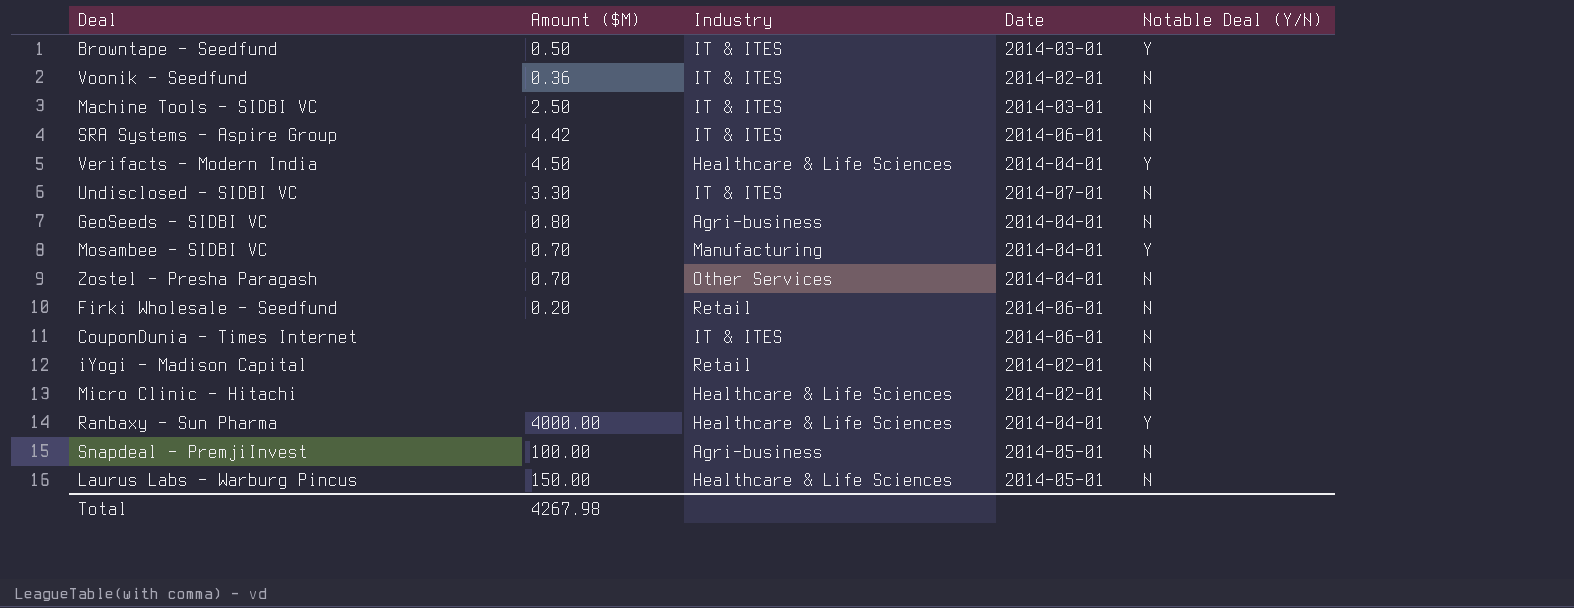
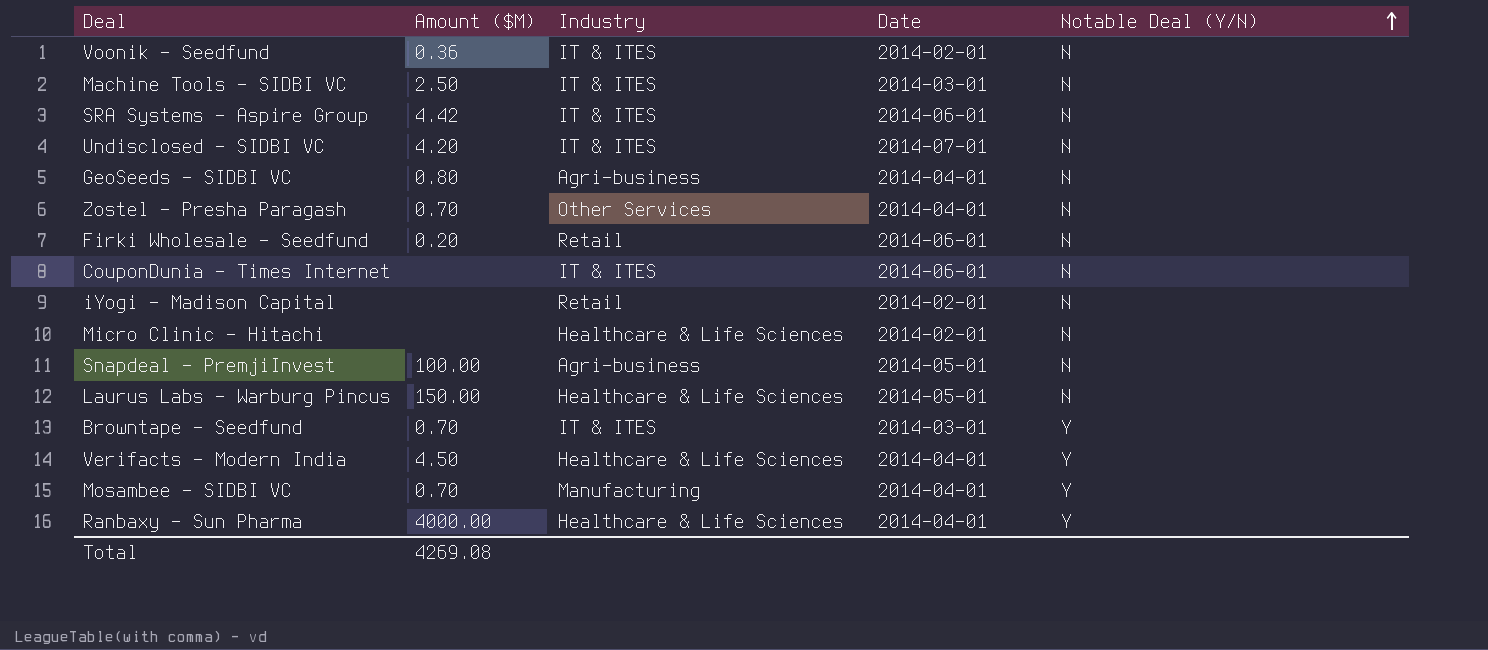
row order: none -> Notable Deal (Y/N) ascending
Undisclosed - SIDBI VC | Amount ($M): 3.30 -> 4.20
Browntape - Seedfund | Amount ($M): 0.50 -> 0.70
Total | Amount ($M): 4267.98 -> 4269.08

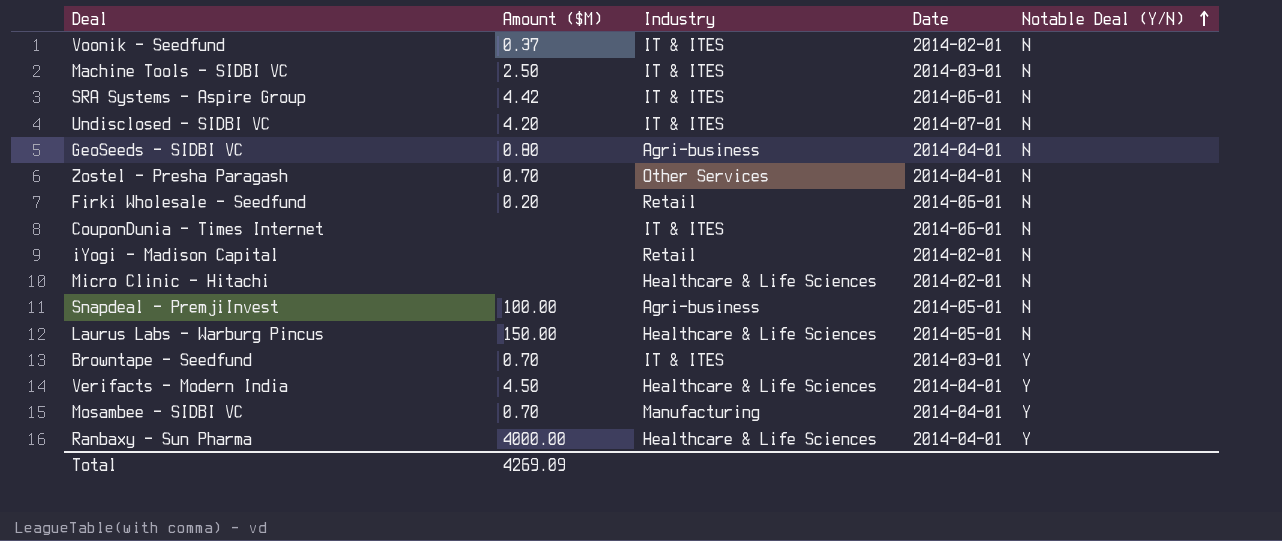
Voonik - Seedfund | Amount ($M): 0.36 -> 0.37
Total | Amount ($M): 4269.08 -> 4269.09

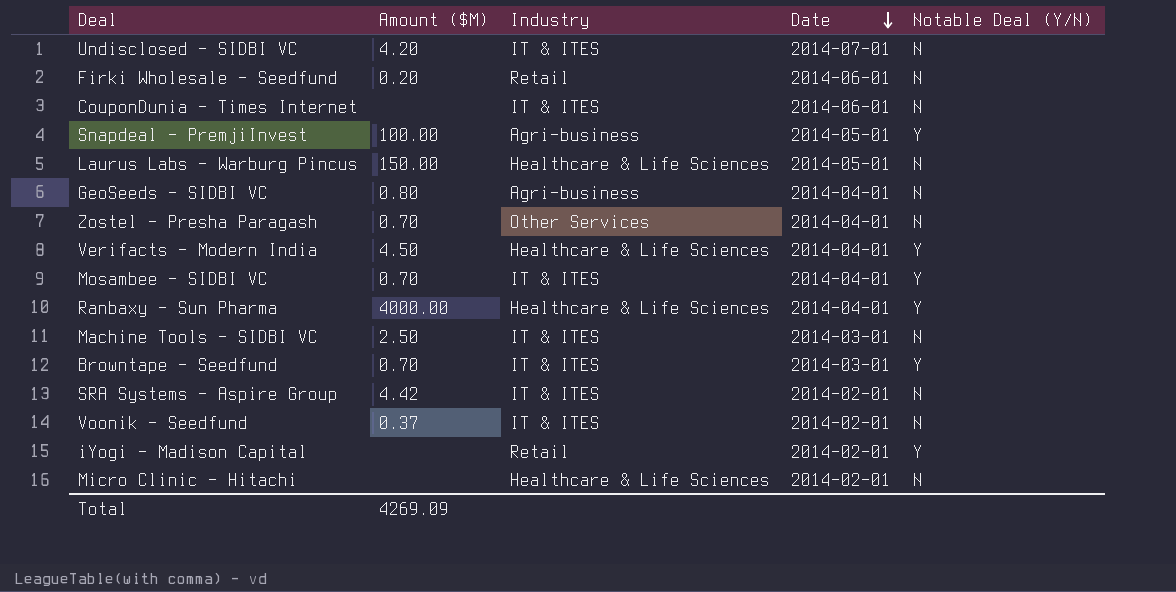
row order: Notable Deal (Y/N) ascending -> Date descending
Snapdeal - PremjiInvest | Notable Deal (Y/N): N -> Y
Mosambee - SIDBI VC | Industry: Manufacturing -> IT & ITES
SRA Systems - Aspire Group | Date: 2014-06-01 -> 2014-02-01
iYogi - Madison Capital | Notable Deal (Y/N): N -> Y

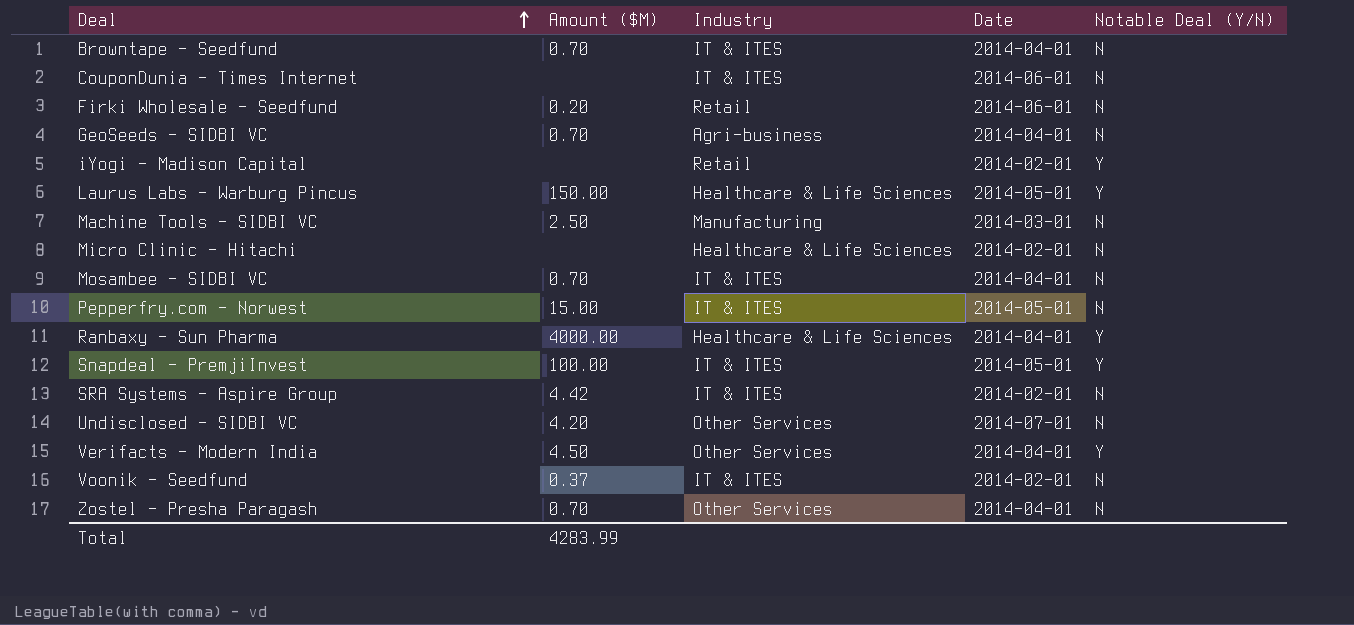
row order: Date descending -> Deal ascending
Browntape - Seedfund | Date: 2014-03-01 -> 2014-04-01
Browntape - Seedfund | Notable Deal (Y/N): Y -> N
GeoSeeds - SIDBI VC | Amount ($M): 0.80 -> 0.70
Laurus Labs - Warburg Pincus | Notable Deal (Y/N): N -> Y
Machine Tools - SIDBI VC | Industry: IT & ITES -> Manufacturing
Mosambee - SIDBI VC | Notable Deal (Y/N): Y -> N
row Pepperfry.com - Norwest: none -> 15.00 | IT & ITES | 2014-05-01 | N
Snapdeal - PremjiInvest | Industry: Agri-business -> IT & ITES
Undisclosed - SIDBI VC | Industry: IT & ITES -> Other Services
Verifacts - Modern India | Industry: Healthcare & Life Sciences -> Other Services
Total | Amount ($M): 4269.09 -> 4283.99

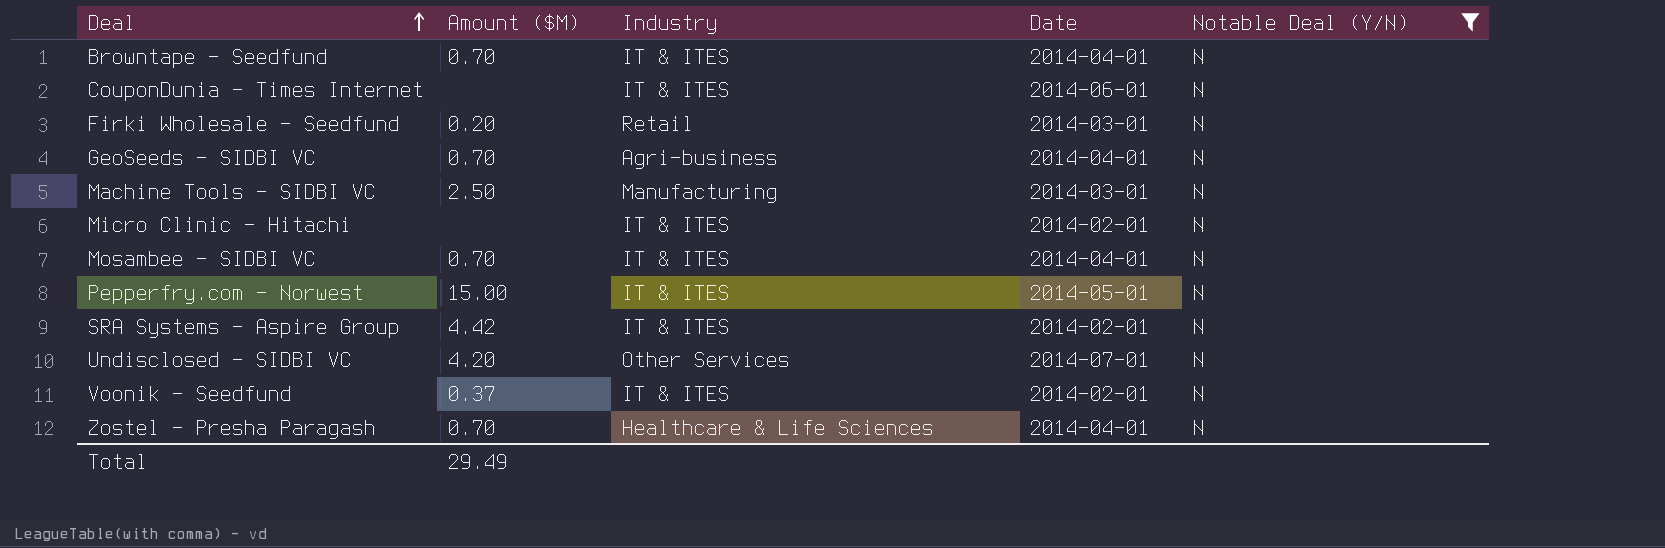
filter: none -> Notable Deal (Y/N) = N
Firki Wholesale - Seedfund | Date: 2014-06-01 -> 2014-03-01
Micro Clinic - Hitachi | Industry: Healthcare & Life Sciences -> IT & ITES
Zostel - Presha Paragash | Industry: Other Services -> Healthcare & Life Sciences
Total | Amount ($M): 4283.99 -> 29.49

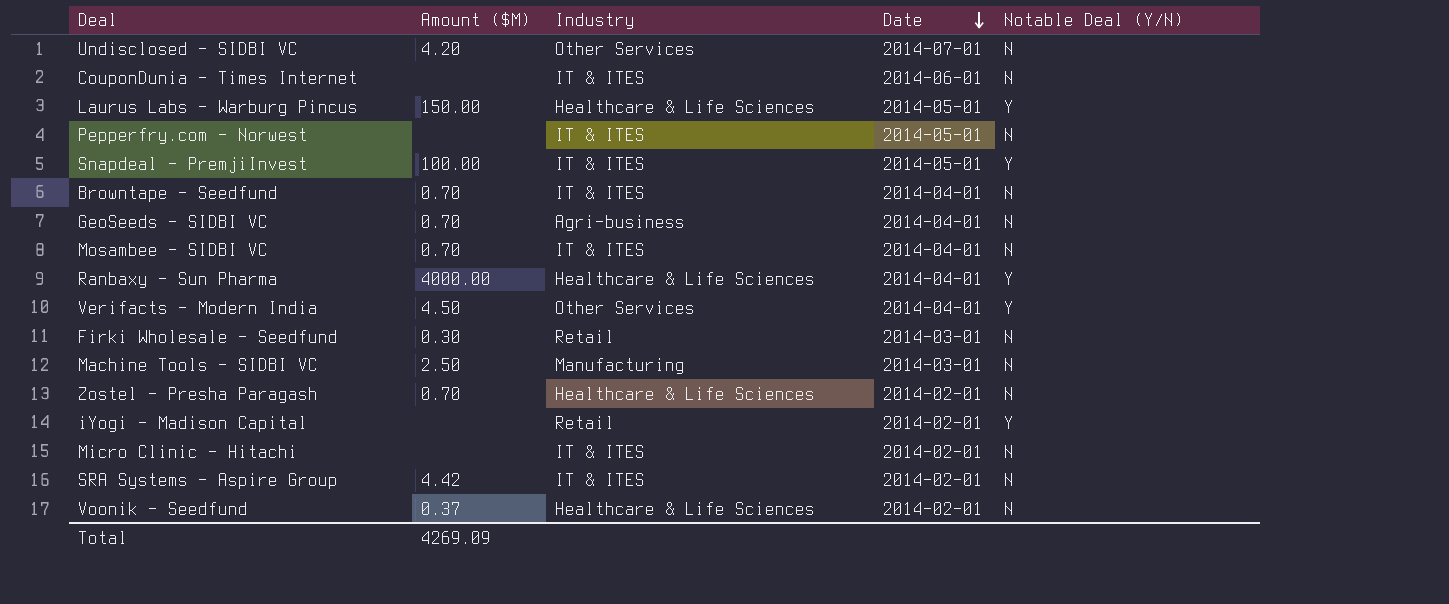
filter: Notable Deal (Y/N) = N -> none
row order: Deal ascending -> Date descending
Pepperfry.com - Norwest | Amount ($M): 15.00 -> none
Firki Wholesale - Seedfund | Amount ($M): 0.20 -> 0.30
Zostel - Presha Paragash | Date: 2014-04-01 -> 2014-02-01
Voonik - Seedfund | Industry: IT & ITES -> Healthcare & Life Sciences
Total | Amount ($M): 29.49 -> 4269.09

